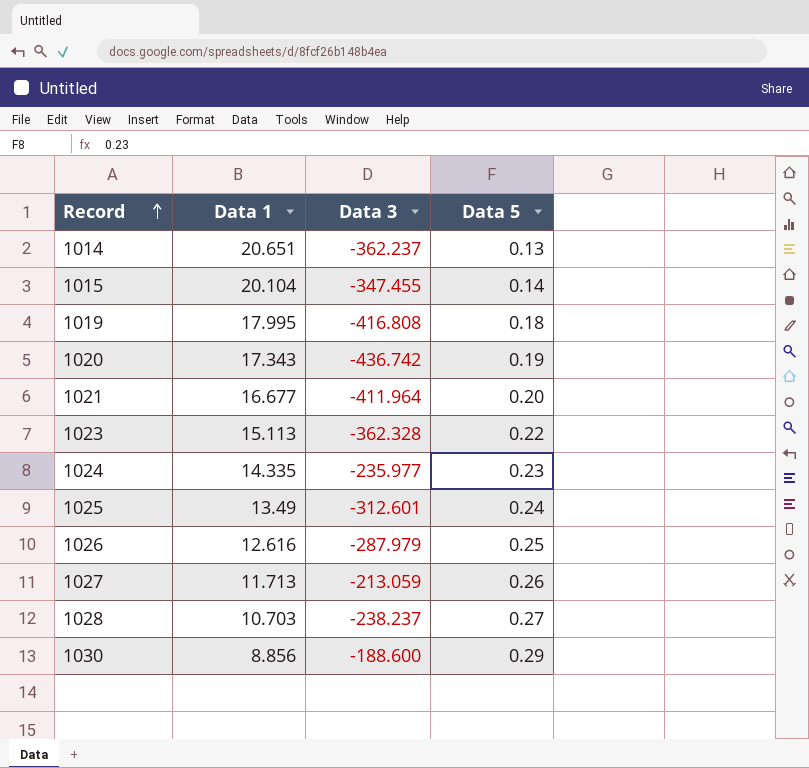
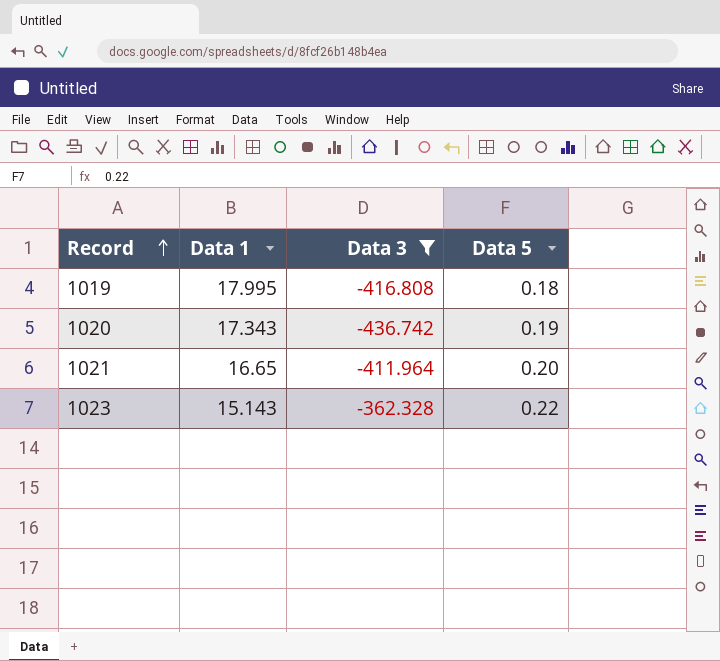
filter: none -> Data 3 <= -362.328
1021 | Data 1: 16.677 -> 16.65
1023 | Data 1: 15.113 -> 15.143

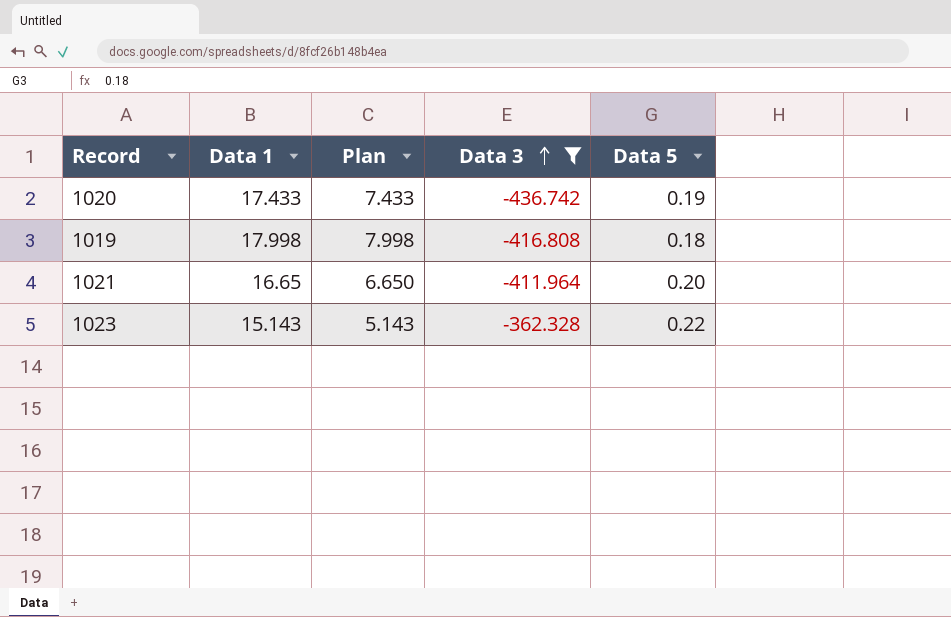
row order: Record ascending -> Data 3 ascending
column Plan | formula: none -> [Data 1] - 10
1020 | Data 1: 17.343 -> 17.433
1019 | Data 1: 17.995 -> 17.998

